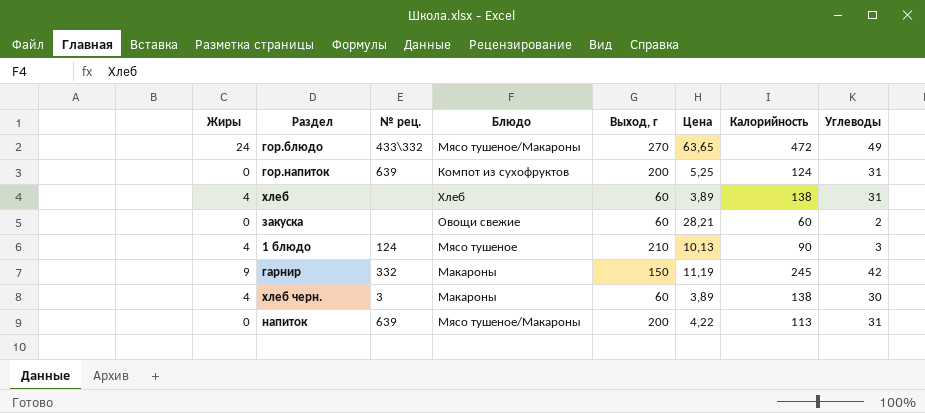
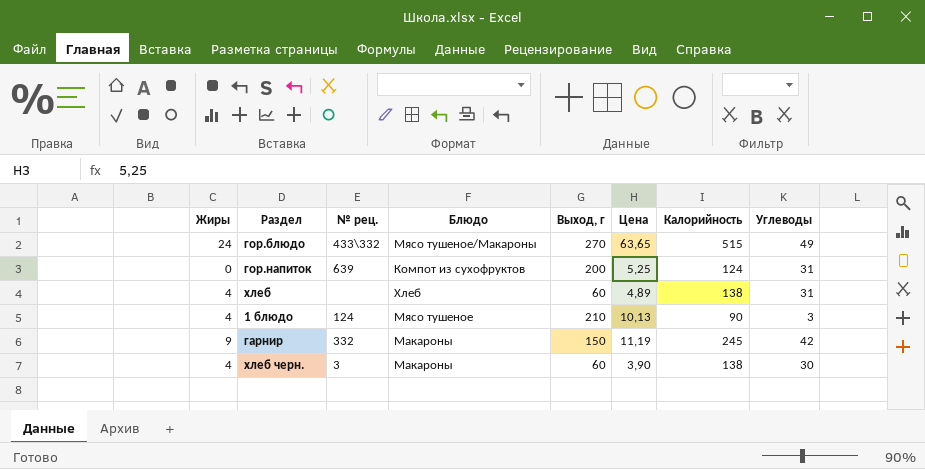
row закуска: 0 | none | Овощи свежие | 60 | 28,21 | 60 | 2 -> none
row напиток: 0 | 639 | Мясо тушеное/Макароны | 200 | 4,22 | 113 | 31 -> none
гор.блюдо | Калорийность: 472 -> 515
хлеб | Цена: 3,89 -> 4,89
хлеб черн. | Цена: 3,89 -> 3,90

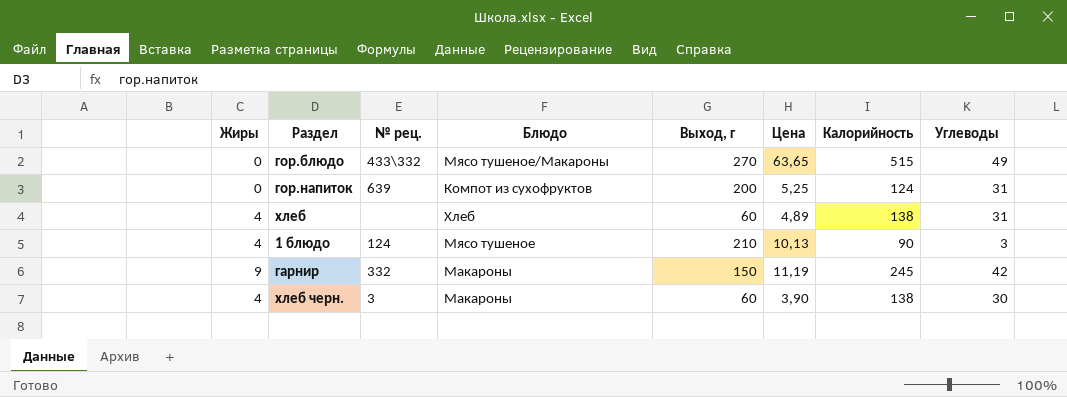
гор.блюдо | Жиры: 24 -> 0

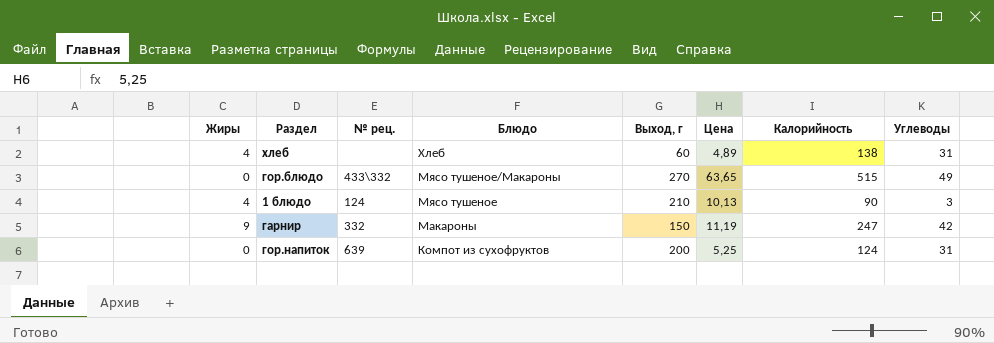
row order: none -> Блюдо descending
row хлеб черн.: 4 | 3 | Макароны | 60 | 3,90 | 138 | 30 -> none
гарнир | Калорийность: 245 -> 247

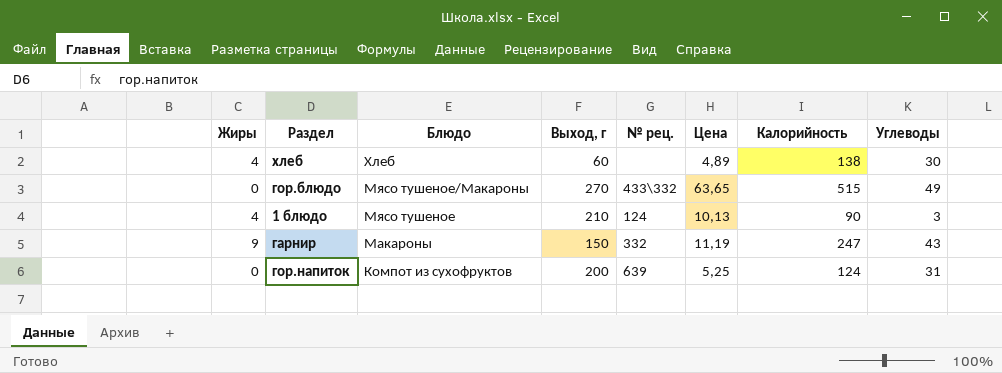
column № рец. | position: 3 -> 5
хлеб | Углеводы: 31 -> 30
гарнир | Углеводы: 42 -> 43

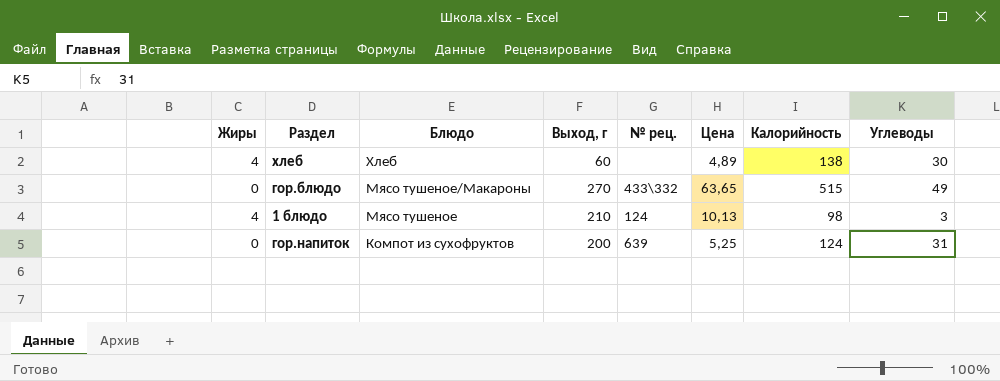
row гарнир: 9 | Макароны | 150 | 332 | 11,19 | 247 | 43 -> none
1 блюдо | Калорийность: 90 -> 98

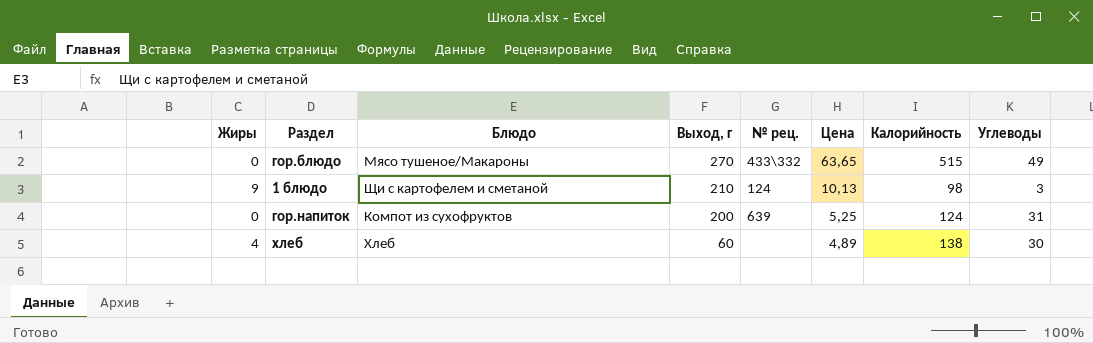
row order: Блюдо descending -> Выход, г descending
1 блюдо | Жиры: 4 -> 9
1 блюдо | Блюдо: Мясо тушеное -> Щи с картофелем и сметаной

